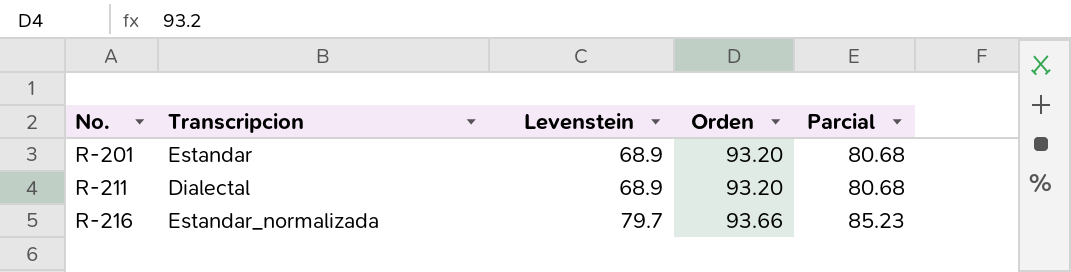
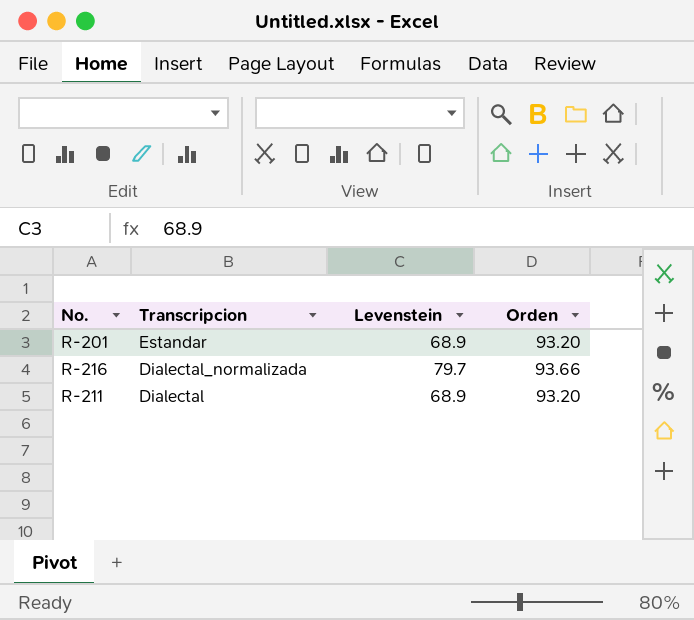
row order: No. ascending -> Transcripcion descending
column Parcial | position: 5 -> none
R-216 | Transcripcion: Estandar_normalizada -> Dialectal_normalizada

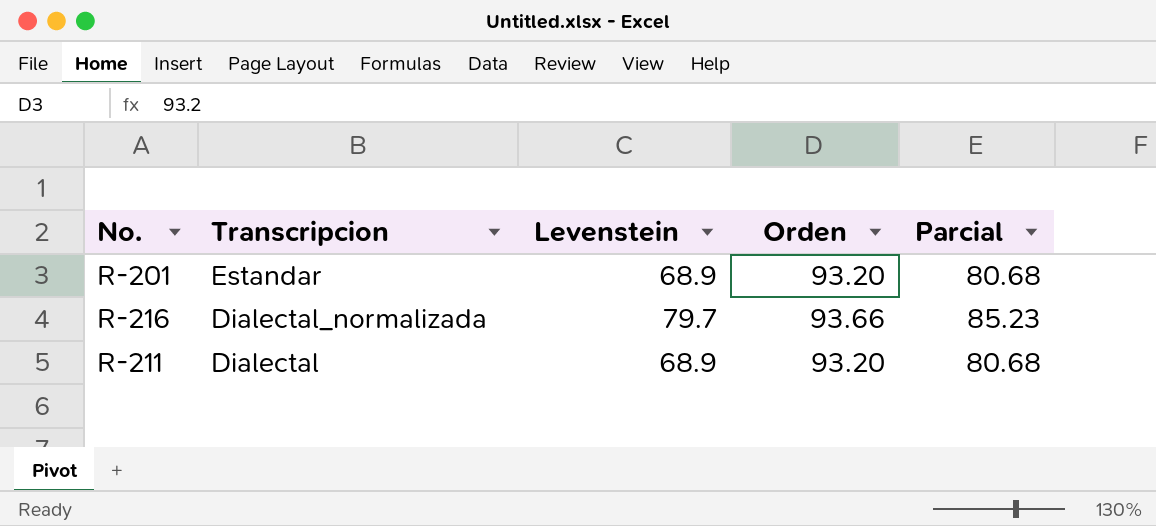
column Parcial | position: none -> 5

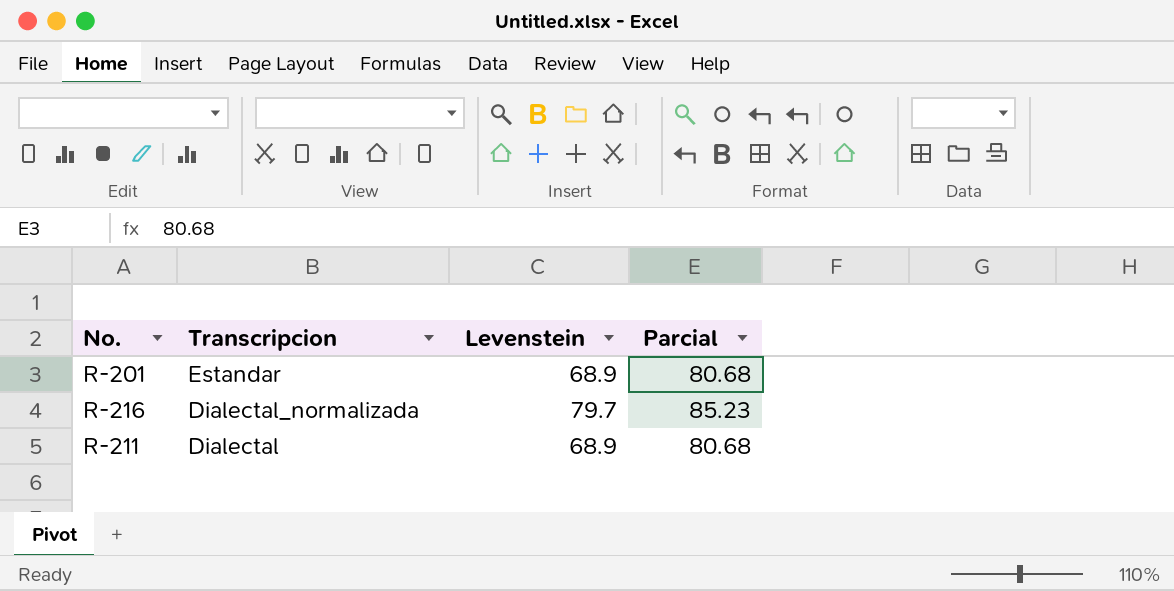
column Orden | position: 4 -> none

